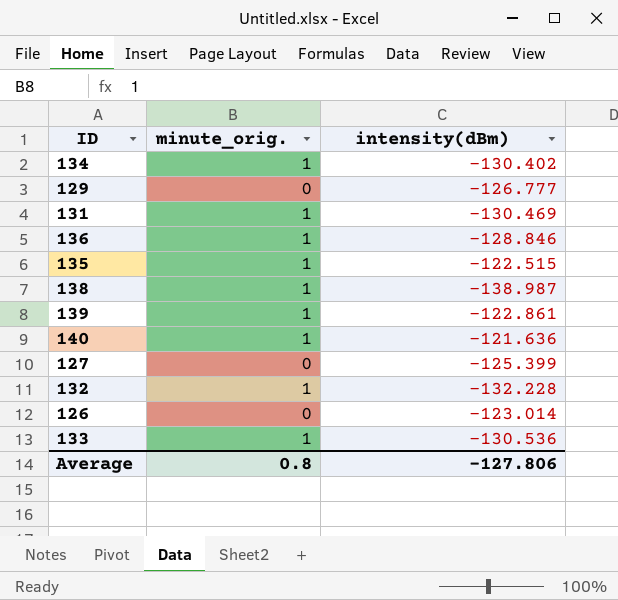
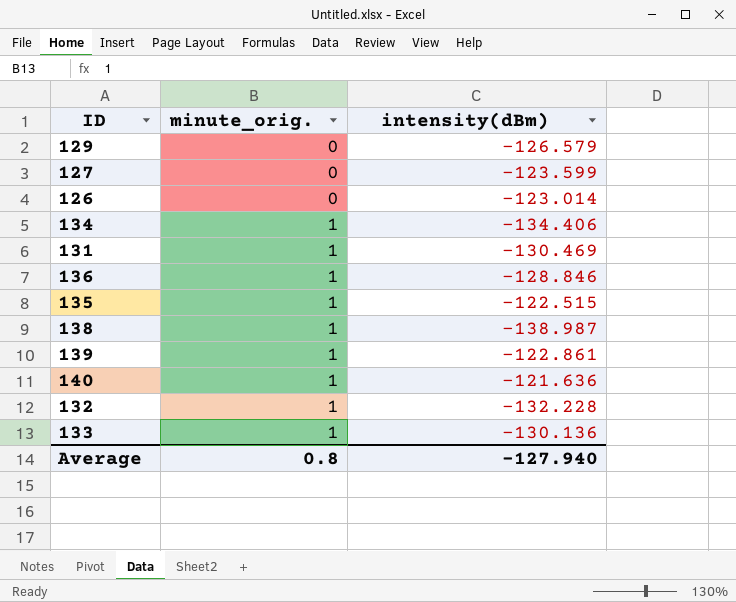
row order: none -> minute_orig. ascending
129 | intensity(dBm): -126.777 -> -126.579
127 | intensity(dBm): -125.399 -> -123.599
134 | intensity(dBm): -130.402 -> -134.406
133 | intensity(dBm): -130.536 -> -130.136
Average | intensity(dBm): -127.806 -> -127.940

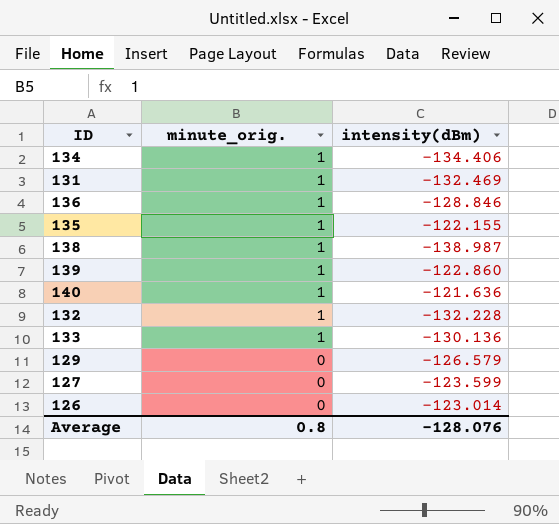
row order: minute_orig. ascending -> minute_orig. descending
131 | intensity(dBm): -130.469 -> -132.469
135 | intensity(dBm): -122.515 -> -122.155
139 | intensity(dBm): -122.861 -> -122.860
Average | intensity(dBm): -127.940 -> -128.076

